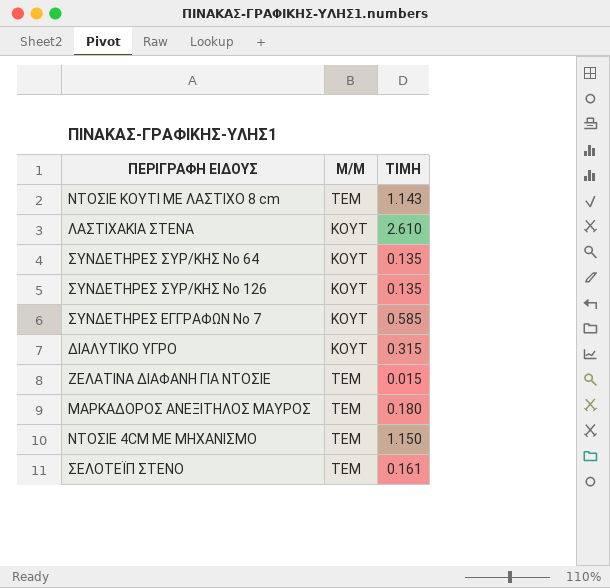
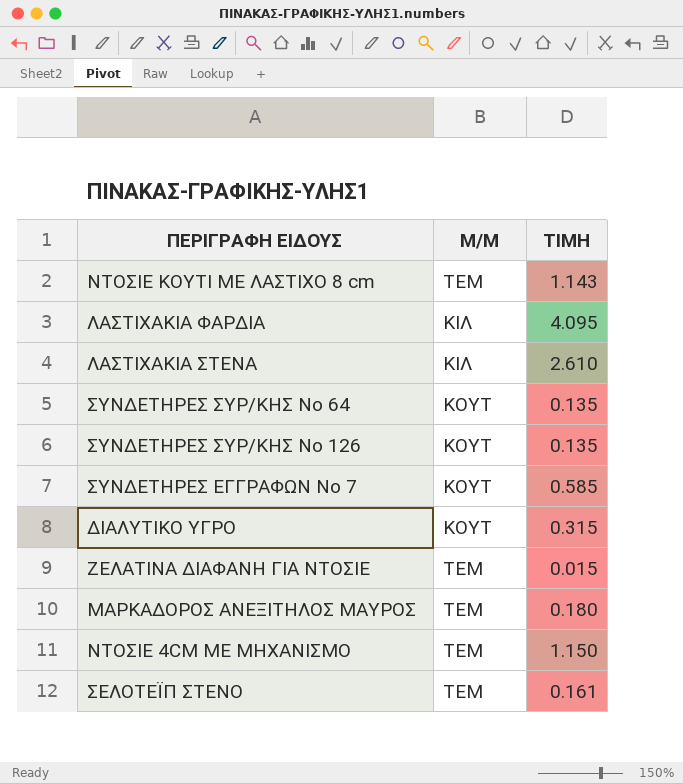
row ΛΑΣΤΙΧΑΚΙΑ ΦΑΡΔΙΑ: none -> ΚΙΛ | 4.095
ΛΑΣΤΙΧΑΚΙΑ ΣΤΕΝΑ | Μ/Μ: ΚΟΥΤ -> ΚΙΛ

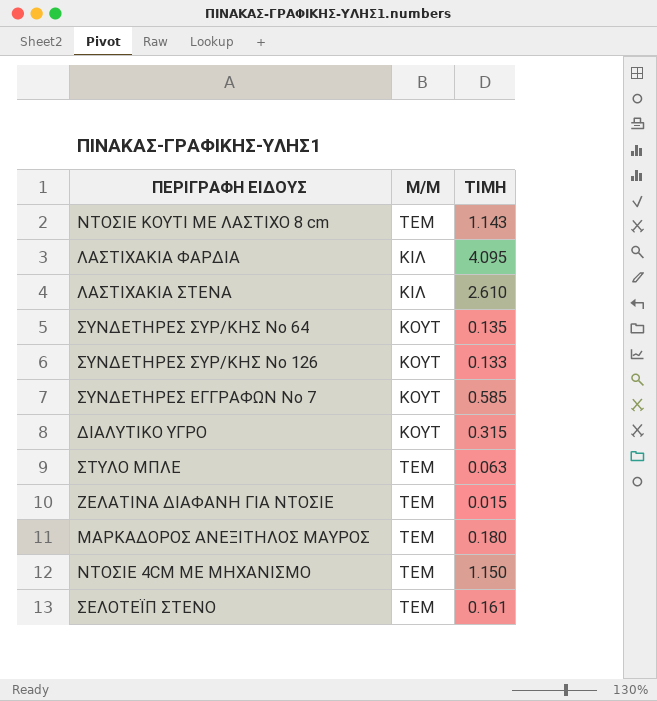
ΣΥΝΔΕΤΗΡΕΣ ΣΥΡ/ΚΗΣ Νο 126 | ΤΙΜΗ: 0.135 -> 0.133
row ΣΤΥΛΟ ΜΠΛΕ: none -> ΤΕΜ | 0.063

